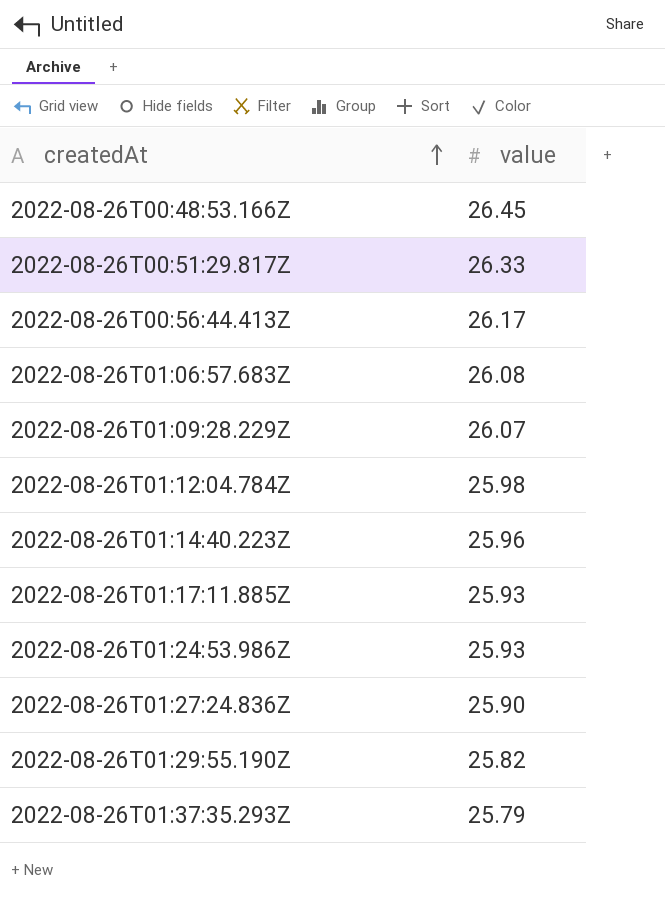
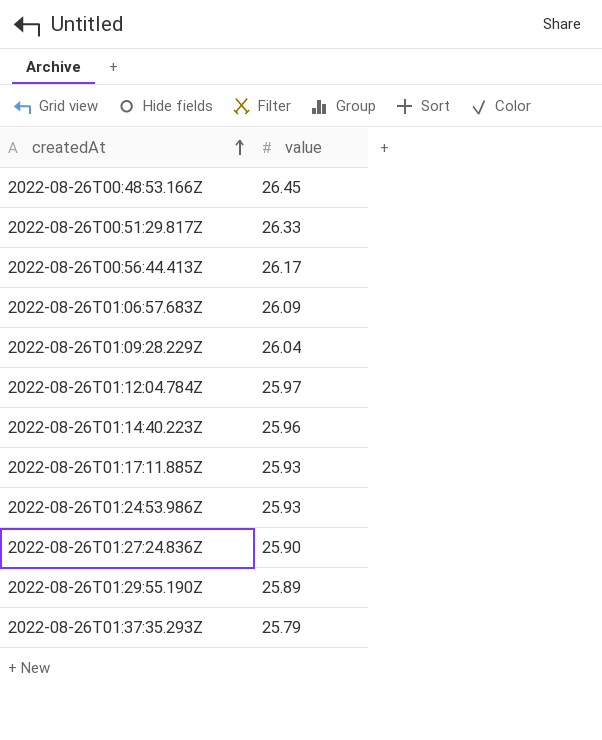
2022-08-26T01:06:57.683Z | value: 26.08 -> 26.09
2022-08-26T01:09:28.229Z | value: 26.07 -> 26.04
2022-08-26T01:12:04.784Z | value: 25.98 -> 25.97
2022-08-26T01:29:55.190Z | value: 25.82 -> 25.89

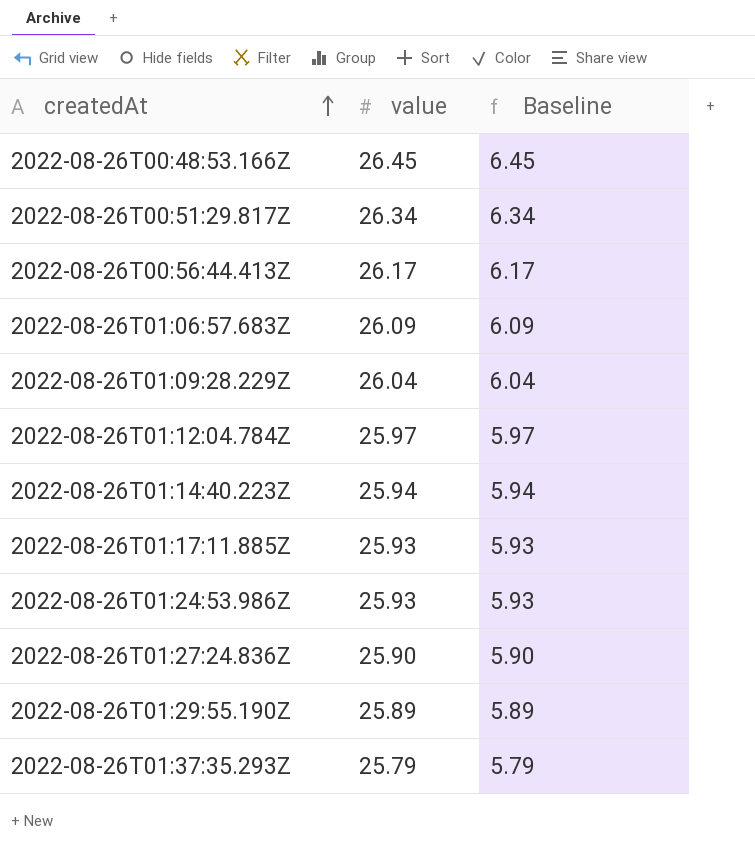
column Baseline | formula: none -> [value] - 20
2022-08-26T00:51:29.817Z | value: 26.33 -> 26.34
2022-08-26T01:14:40.223Z | value: 25.96 -> 25.94

